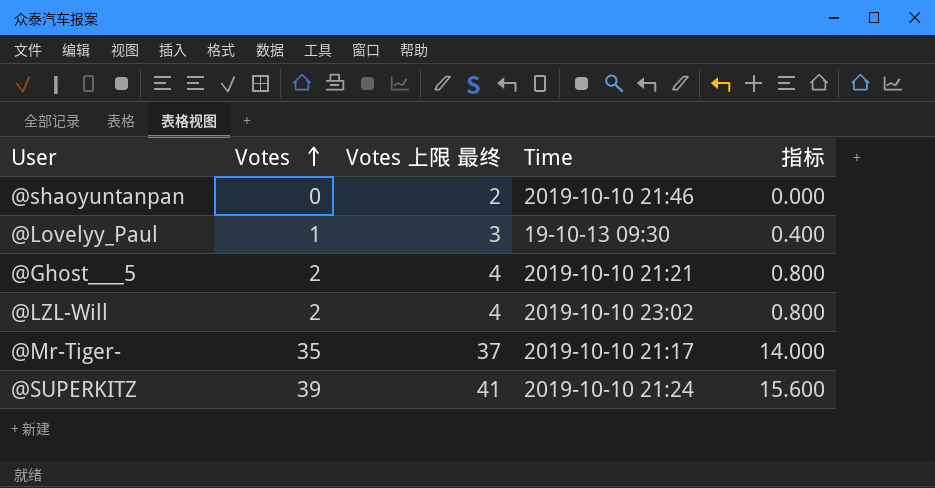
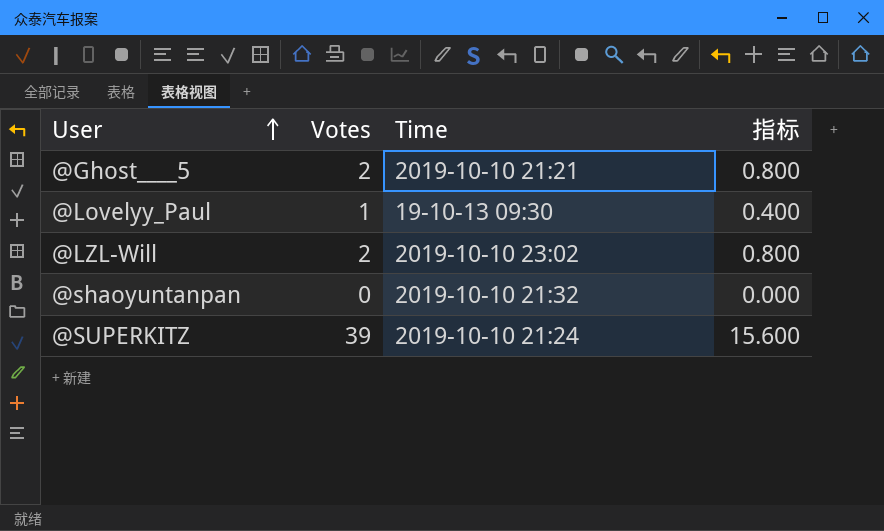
row order: Votes ascending -> User ascending
column Votes 上限 最终 | formula: [Votes] + 2 -> none
row @Mr-Tiger-: 35 | 37 | 2019-10-10 21:17 | 14.000 -> none
@shaoyuntanpan | Time: 2019-10-10 21:46 -> 2019-10-10 21:32

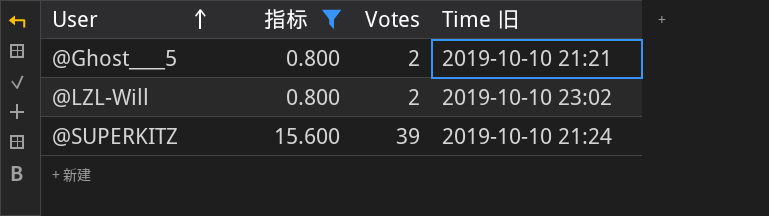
filter: none -> 指标 >= 0.800
column 指标 | position: 4 -> 2
column name: Time -> Time 旧

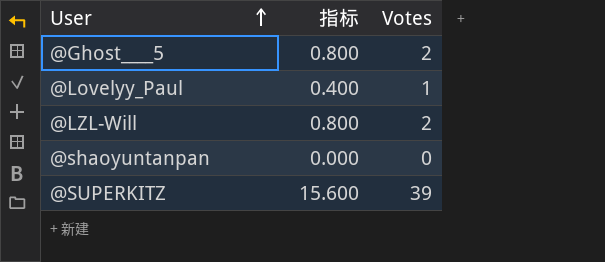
filter: 指标 >= 0.800 -> none
column Time 旧 | position: 4 -> none

